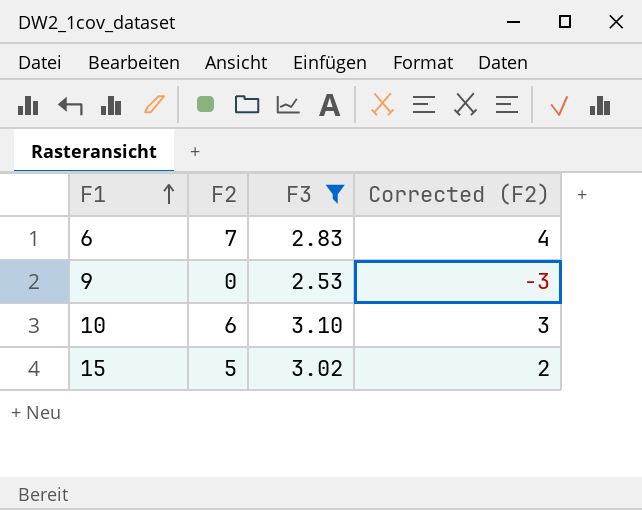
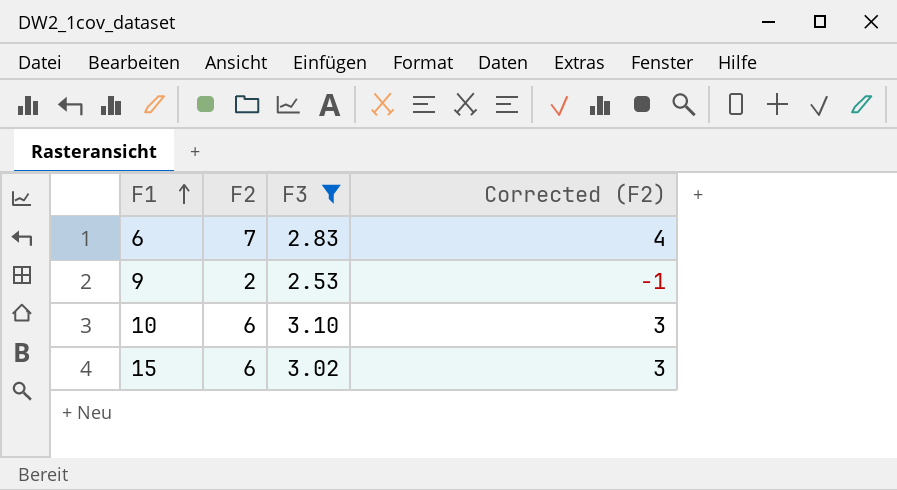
9 | F2: 0 -> 2
9 | Corrected (F2): -3 -> -1
15 | F2: 5 -> 6
15 | Corrected (F2): 2 -> 3

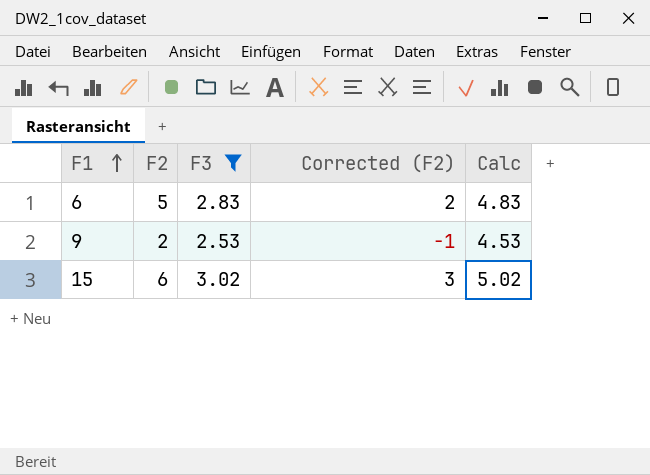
column Calc | formula: none -> [F3] + 2
row 10: 6 | 3.10 | 3 -> none
6 | F2: 7 -> 5
6 | Corrected (F2): 4 -> 2

